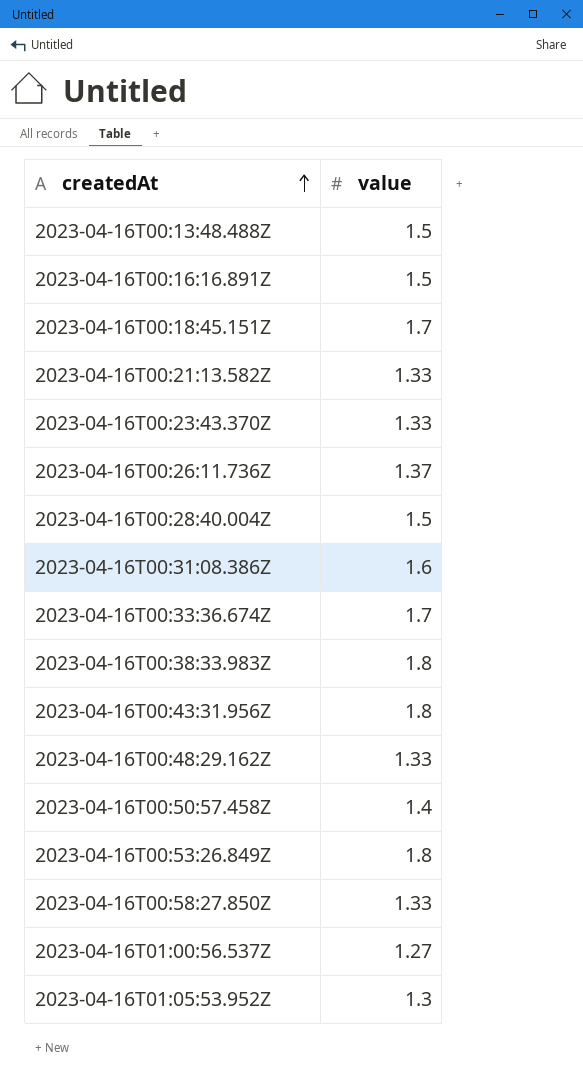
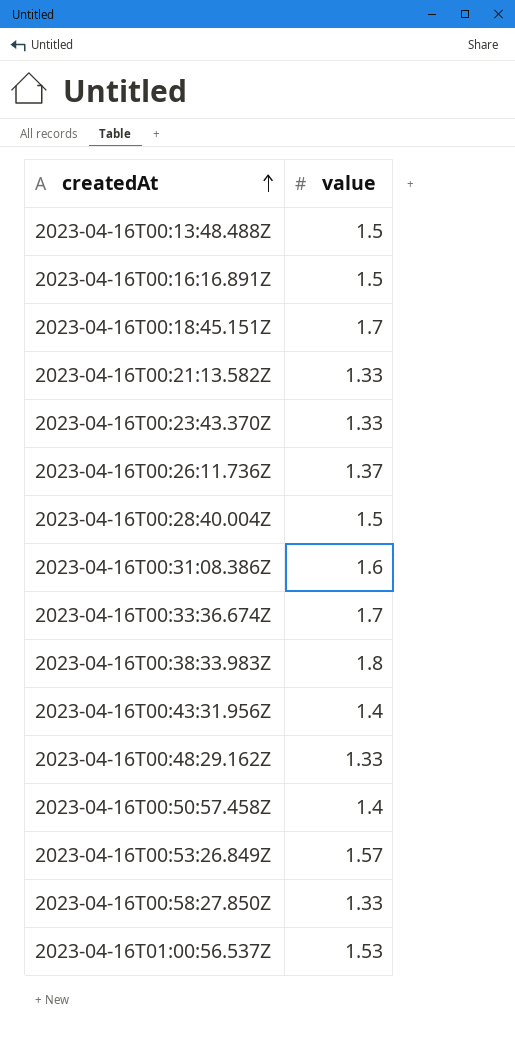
row 2023-04-16T01:05:53.952Z: 1.3 -> none
2023-04-16T00:43:31.956Z | value: 1.8 -> 1.4
2023-04-16T00:53:26.849Z | value: 1.8 -> 1.57
2023-04-16T01:00:56.537Z | value: 1.27 -> 1.53

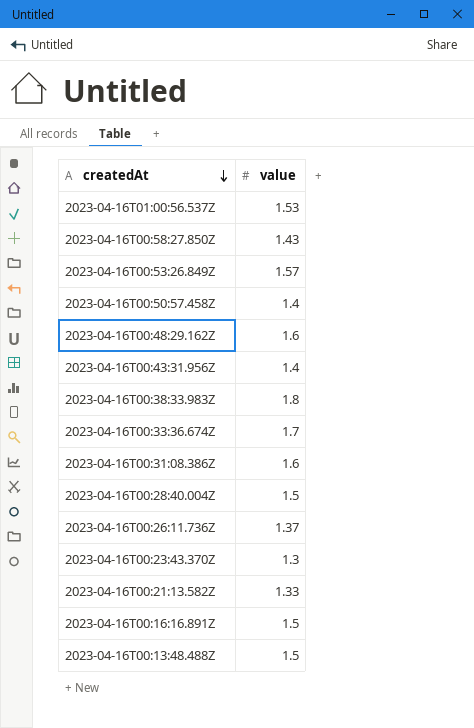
row order: createdAt ascending -> createdAt descending
row 2023-04-16T00:18:45.151Z: 1.7 -> none
2023-04-16T00:58:27.850Z | value: 1.33 -> 1.43
2023-04-16T00:48:29.162Z | value: 1.33 -> 1.6
2023-04-16T00:23:43.370Z | value: 1.33 -> 1.3

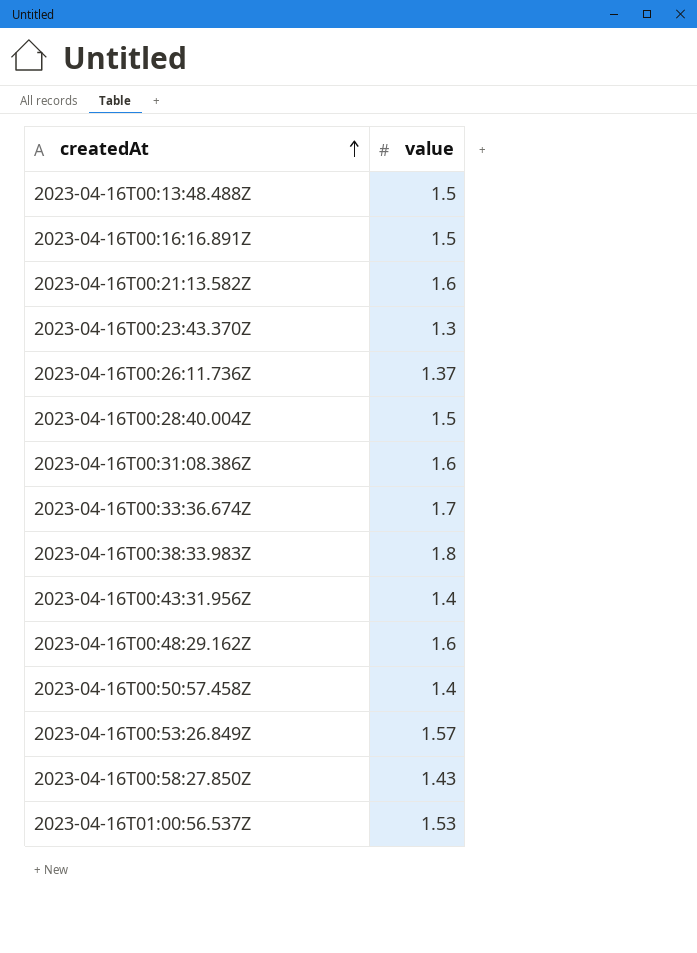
row order: createdAt descending -> createdAt ascending
2023-04-16T00:21:13.582Z | value: 1.33 -> 1.6

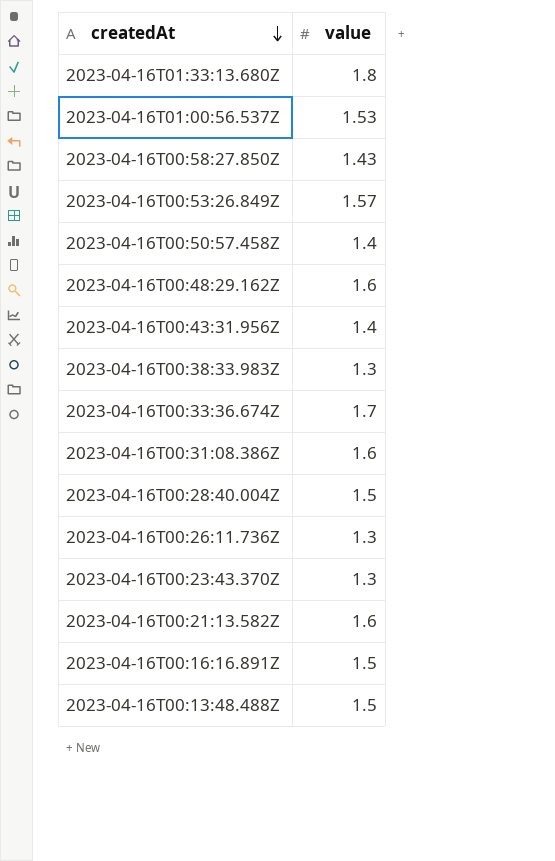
row order: createdAt ascending -> createdAt descending
row 2023-04-16T01:33:13.680Z: none -> 1.8
2023-04-16T00:38:33.983Z | value: 1.8 -> 1.3
2023-04-16T00:26:11.736Z | value: 1.37 -> 1.3

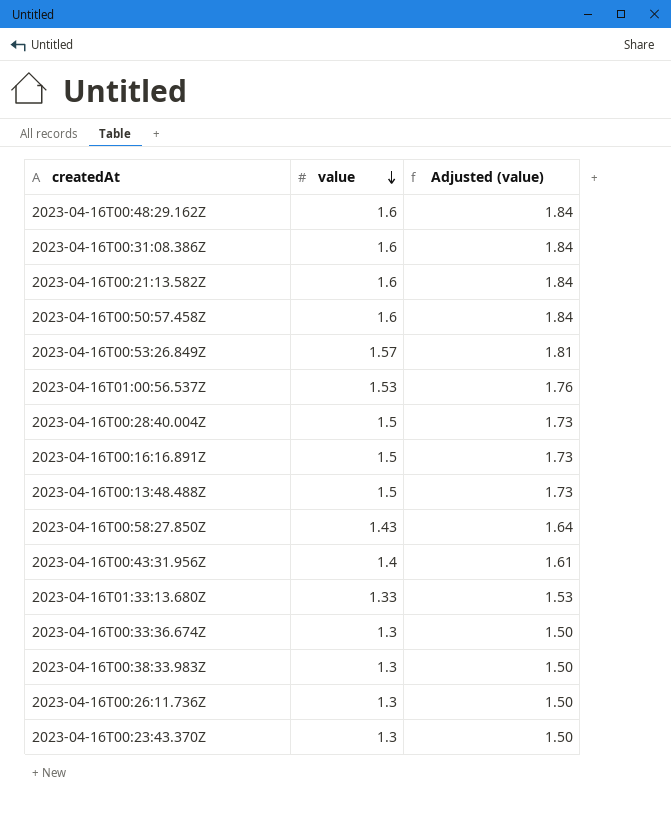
row order: createdAt descending -> value descending
column Adjusted (value) | formula: none -> [value] * 1.15
2023-04-16T00:50:57.458Z | value: 1.4 -> 1.6
2023-04-16T01:33:13.680Z | value: 1.8 -> 1.33
2023-04-16T00:33:36.674Z | value: 1.7 -> 1.3

